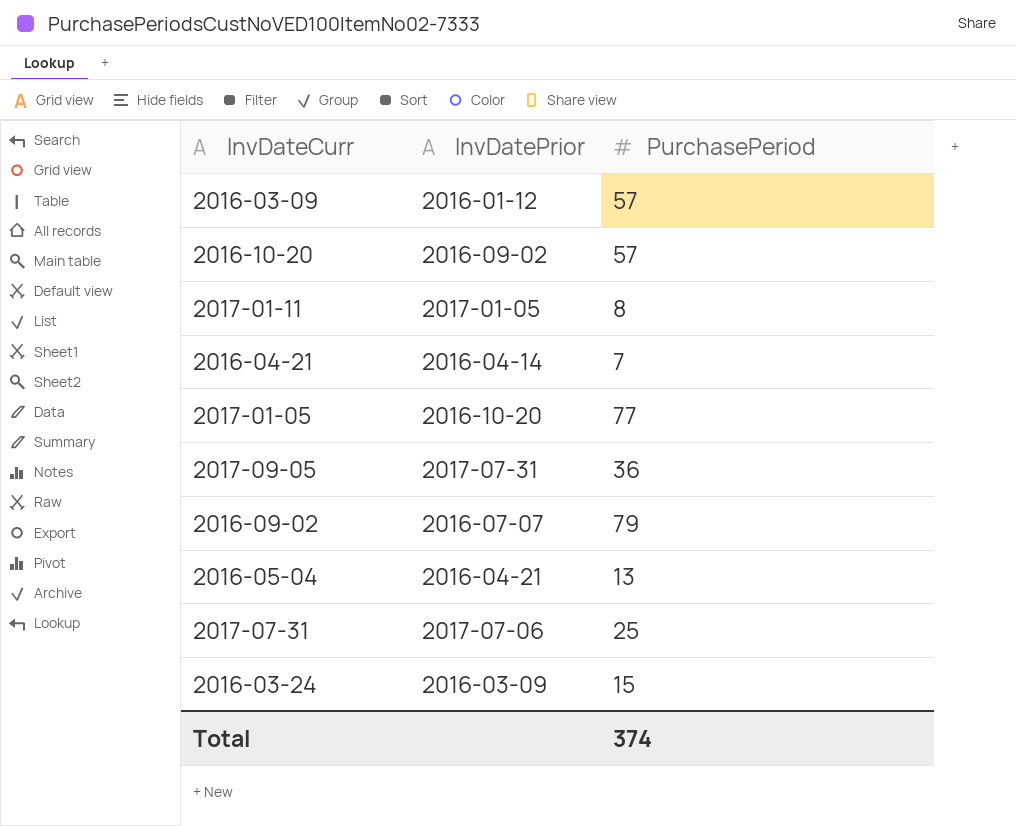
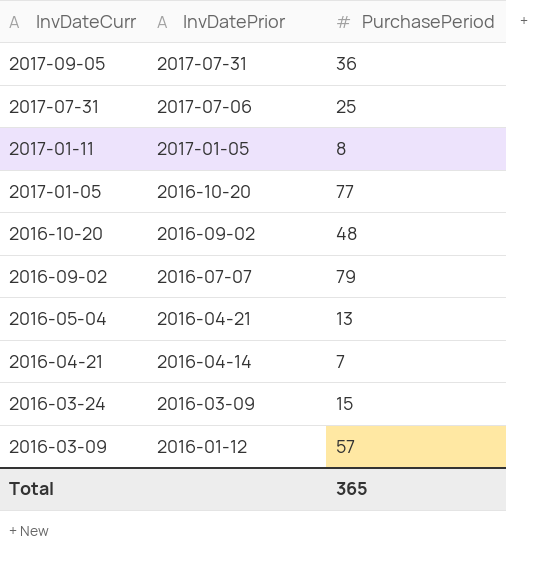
row order: none -> InvDateCurr descending
2016-10-20 | PurchasePeriod: 57 -> 48
Total | PurchasePeriod: 374 -> 365

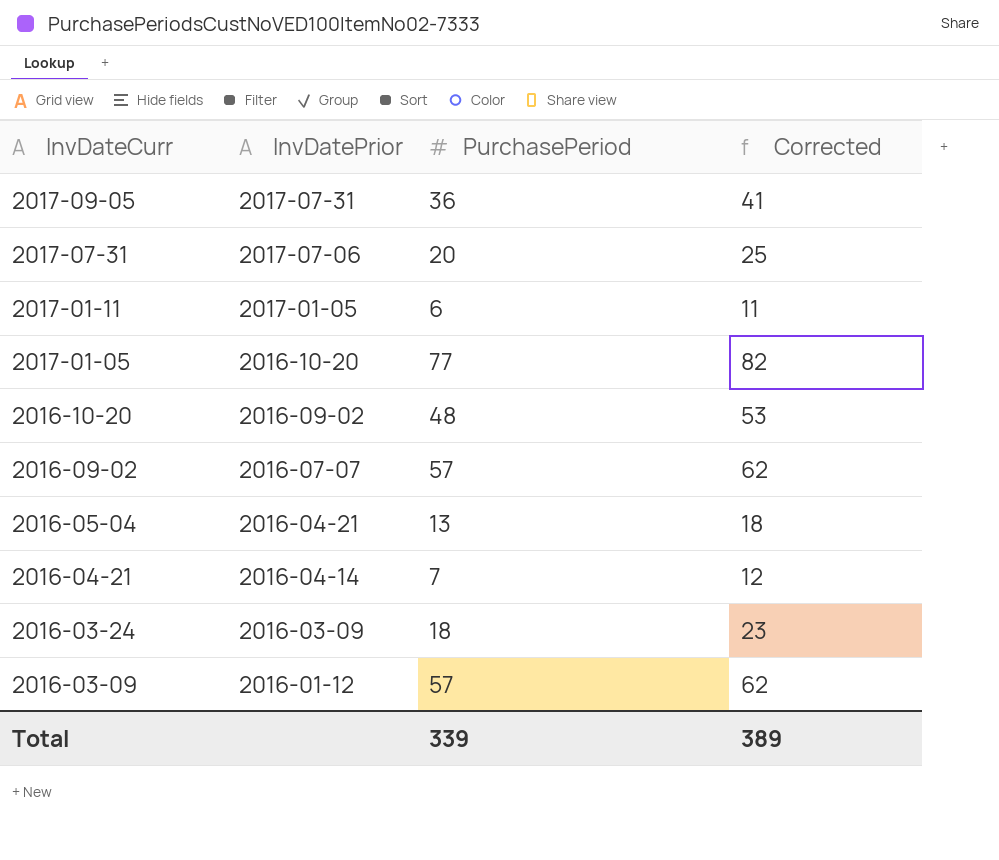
column Corrected | formula: none -> [PurchasePeriod] + 5
2017-07-31 | PurchasePeriod: 25 -> 20
2017-01-11 | PurchasePeriod: 8 -> 6
2016-09-02 | PurchasePeriod: 79 -> 57
2016-03-24 | PurchasePeriod: 15 -> 18
Total | PurchasePeriod: 365 -> 339

